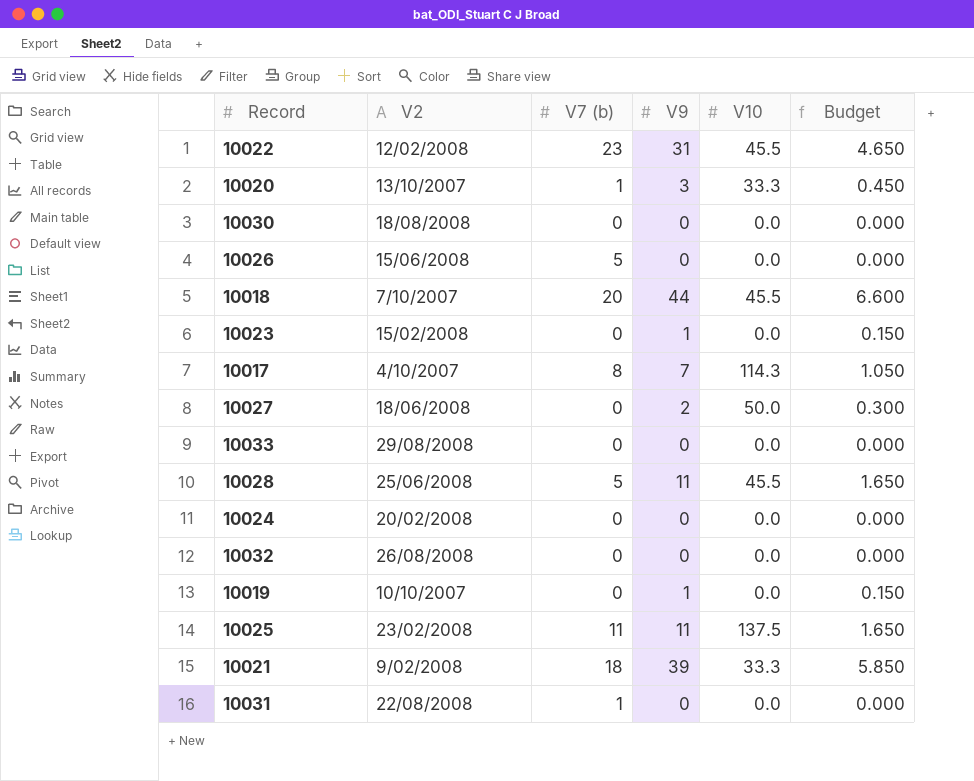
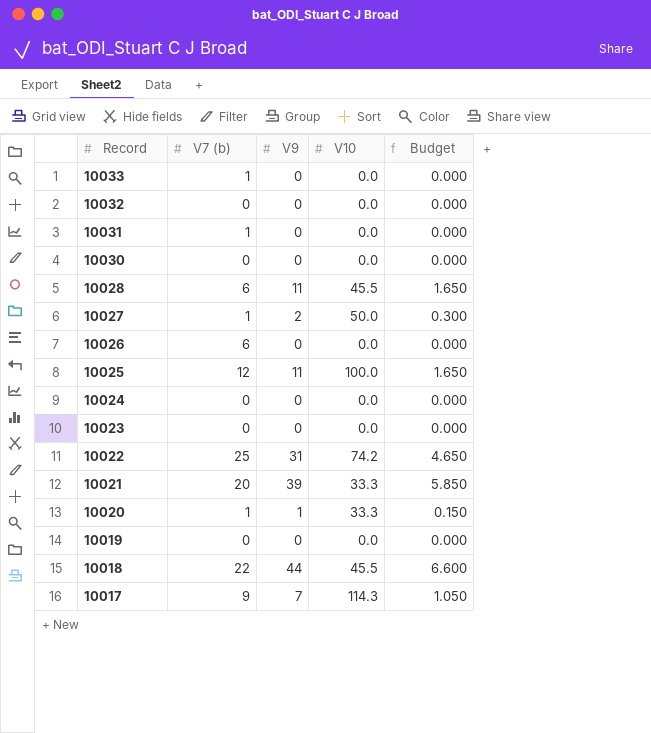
row order: none -> Record descending
column V2 | position: 2 -> none
10033 | V7 (b): 0 -> 1
10028 | V7 (b): 5 -> 6
10027 | V7 (b): 0 -> 1
10026 | V7 (b): 5 -> 6
10025 | V7 (b): 11 -> 12
10025 | V10: 137.5 -> 100.0
10023 | V9: 1 -> 0
10023 | Budget: 0.150 -> 0.000
10022 | V7 (b): 23 -> 25
10022 | V10: 45.5 -> 74.2
10021 | V7 (b): 18 -> 20
10020 | V9: 3 -> 1
10020 | Budget: 0.450 -> 0.150
10019 | V9: 1 -> 0
10019 | Budget: 0.150 -> 0.000
10018 | V7 (b): 20 -> 22
10017 | V7 (b): 8 -> 9

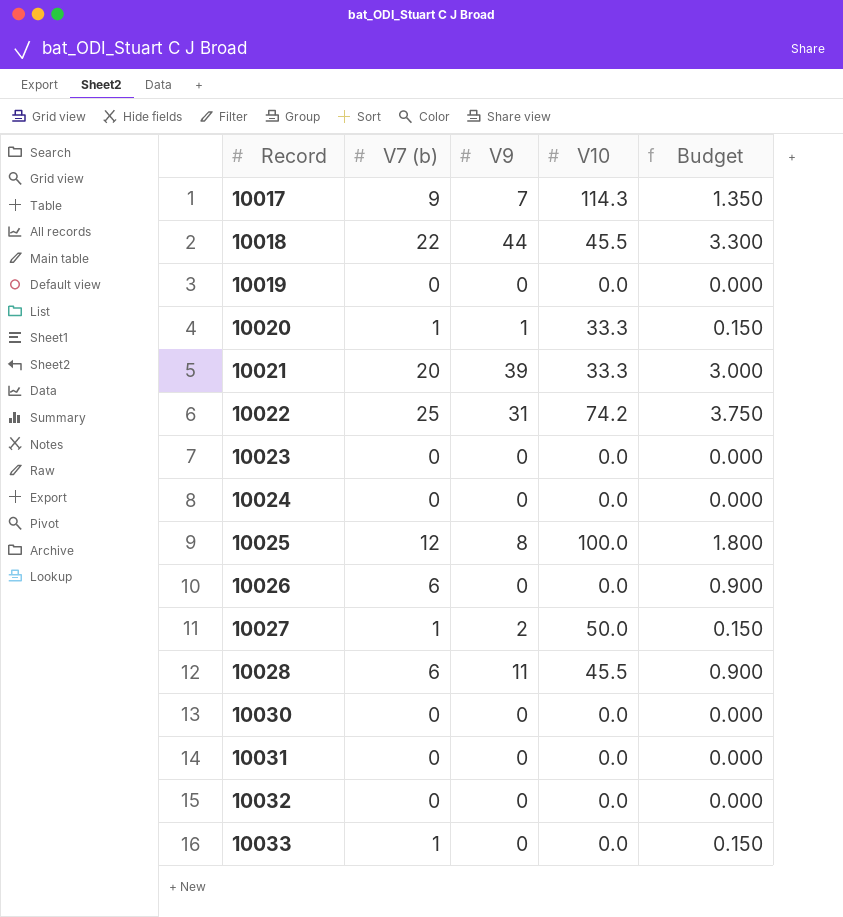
row order: Record descending -> Record ascending
column Budget | formula: [V9] * 0.15 -> [V7 (b)] * 0.15
10025 | V9: 11 -> 8
10031 | V7 (b): 1 -> 0

